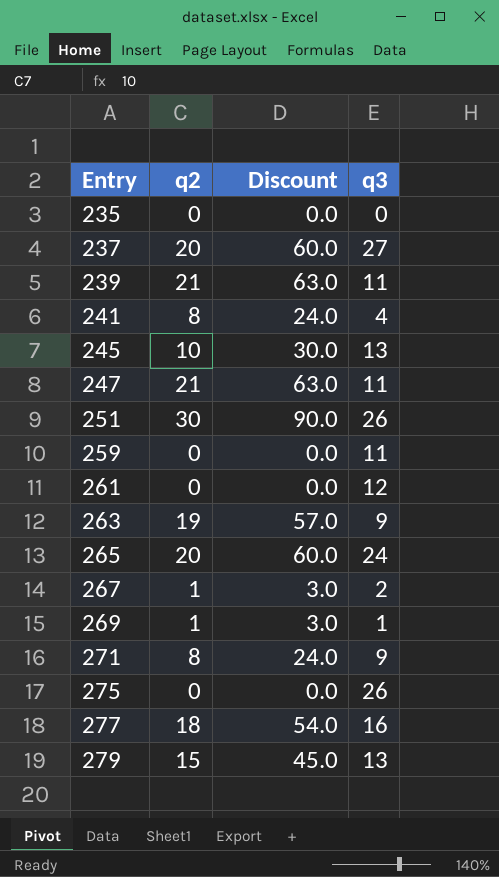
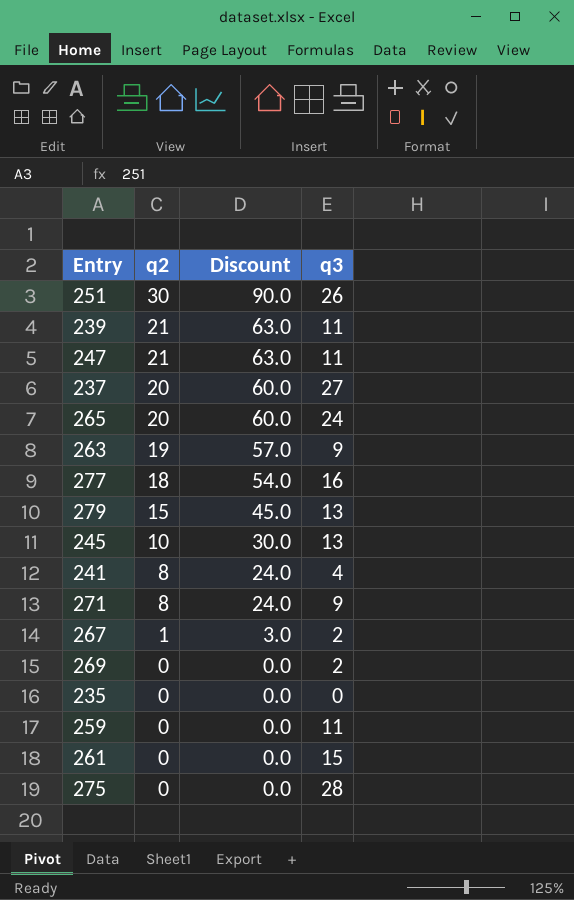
row order: Entry ascending -> q2 descending
269 | q2: 1 -> 0
269 | Discount: 3.0 -> 0.0
269 | q3: 1 -> 2
261 | q3: 12 -> 15
275 | q3: 26 -> 28

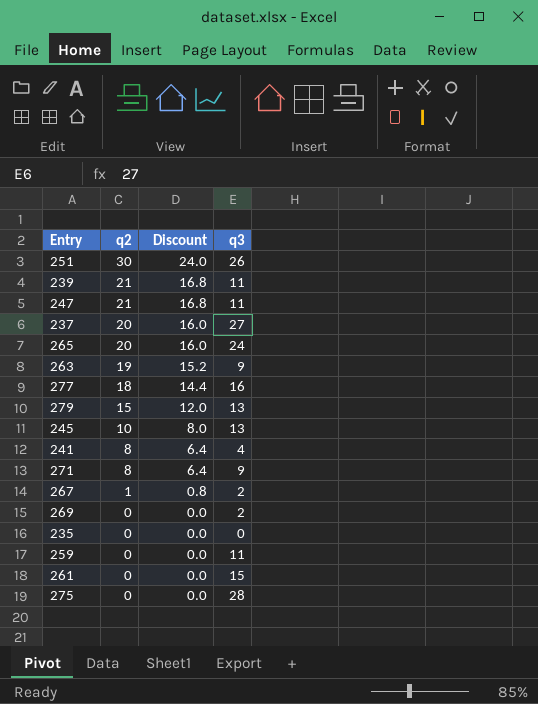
column Discount | formula: [q2] * 3 -> [q2] * 0.8

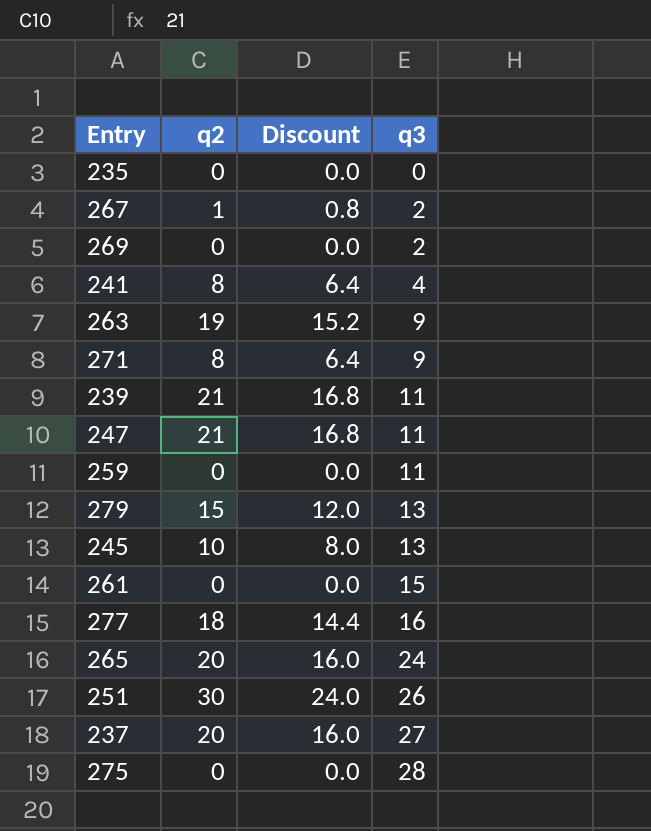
row order: q2 descending -> q3 ascending

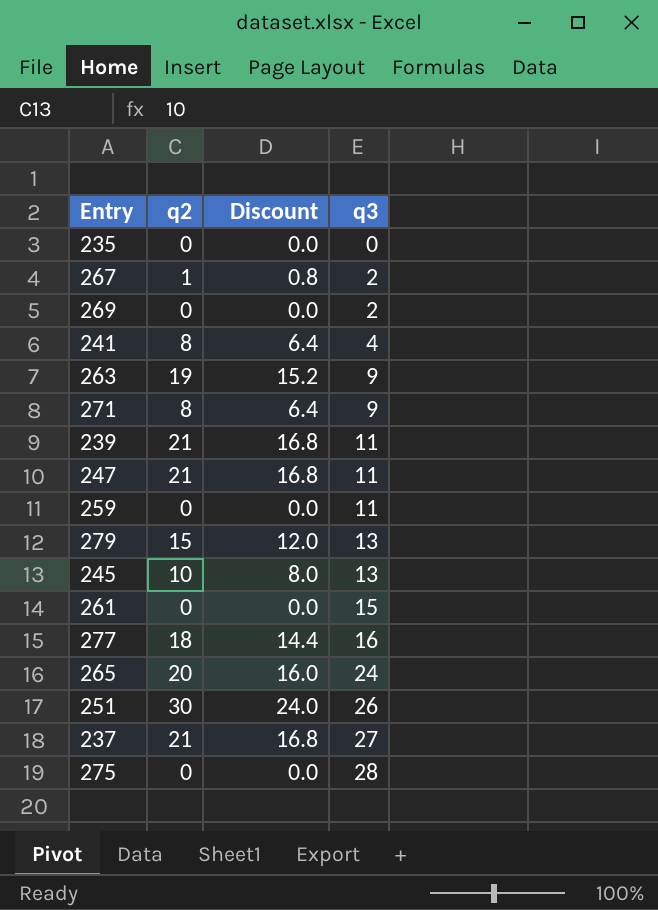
237 | q2: 20 -> 21
237 | Discount: 16.0 -> 16.8

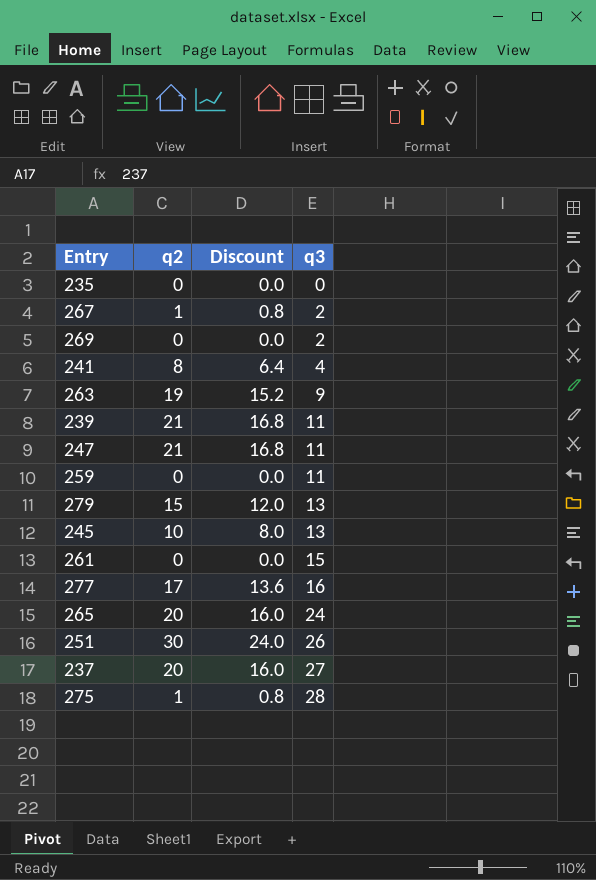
row 271: 8 | 6.4 | 9 -> none
277 | q2: 18 -> 17
277 | Discount: 14.4 -> 13.6
237 | q2: 21 -> 20
237 | Discount: 16.8 -> 16.0
275 | q2: 0 -> 1
275 | Discount: 0.0 -> 0.8

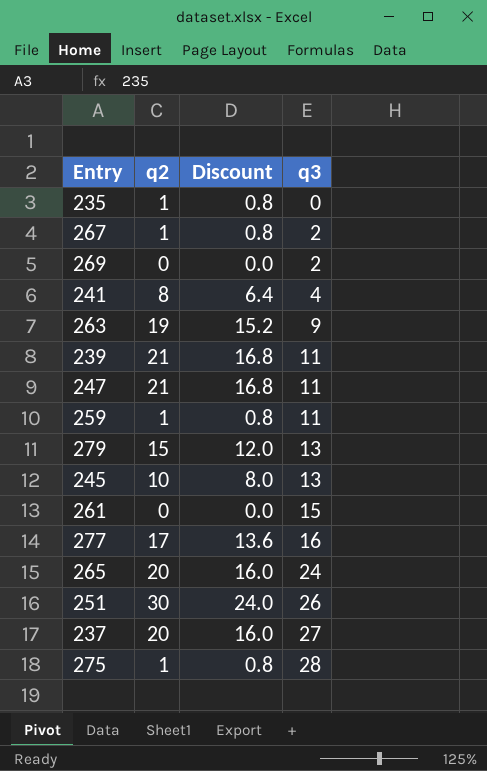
235 | q2: 0 -> 1
235 | Discount: 0.0 -> 0.8
259 | q2: 0 -> 1
259 | Discount: 0.0 -> 0.8

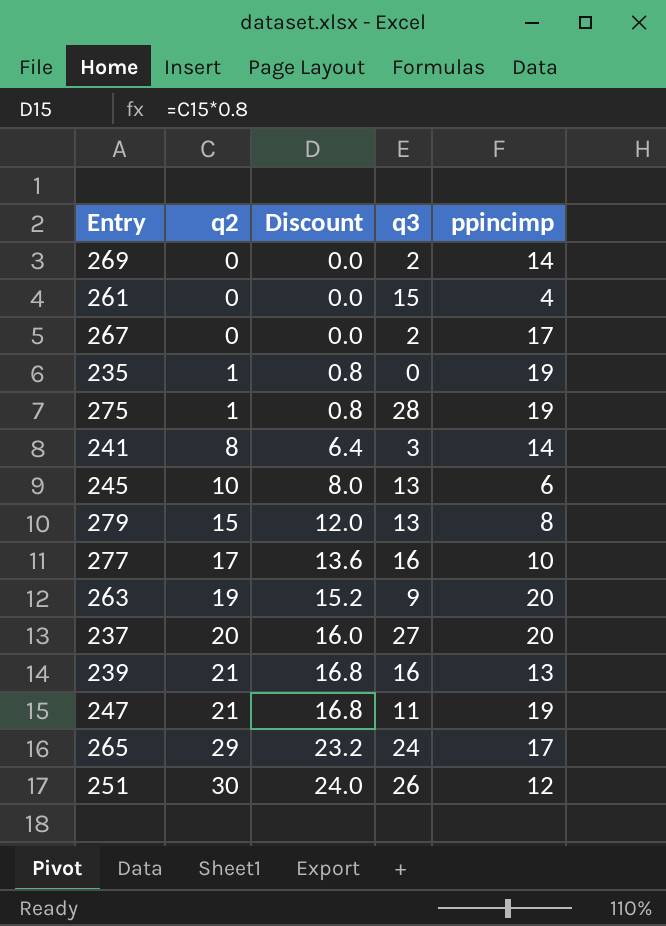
row order: q3 ascending -> q2 ascending
column ppincimp | position: none -> 5
row 259: 1 | 0.8 | 11 -> none
267 | q2: 1 -> 0
267 | Discount: 0.8 -> 0.0
241 | q3: 4 -> 3
239 | q3: 11 -> 16
265 | q2: 20 -> 29
265 | Discount: 16.0 -> 23.2

